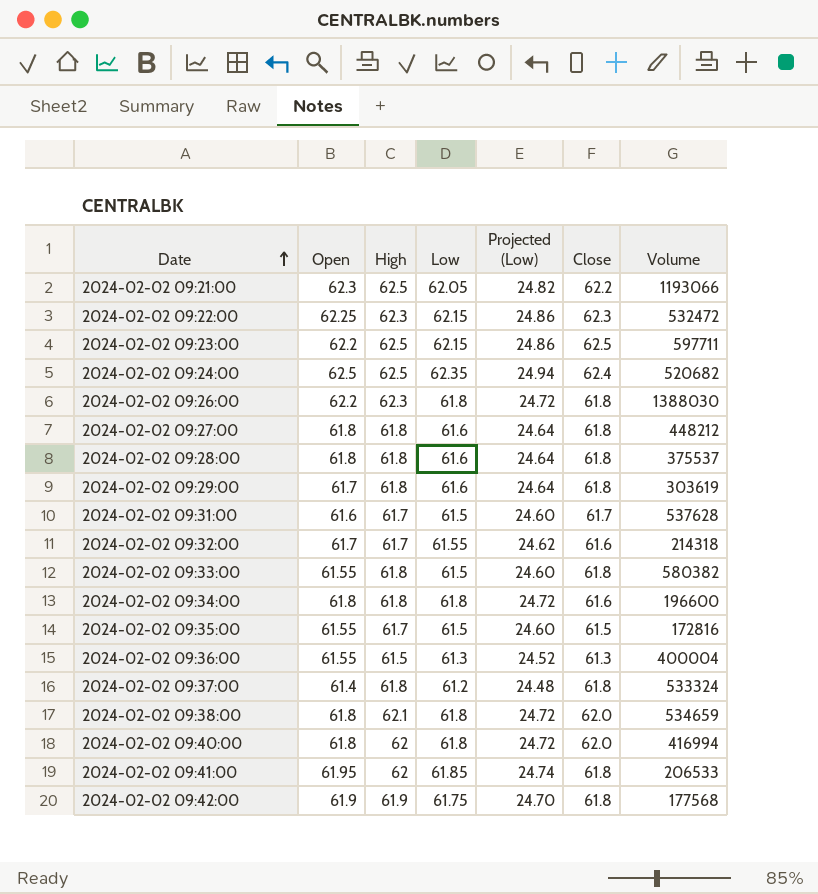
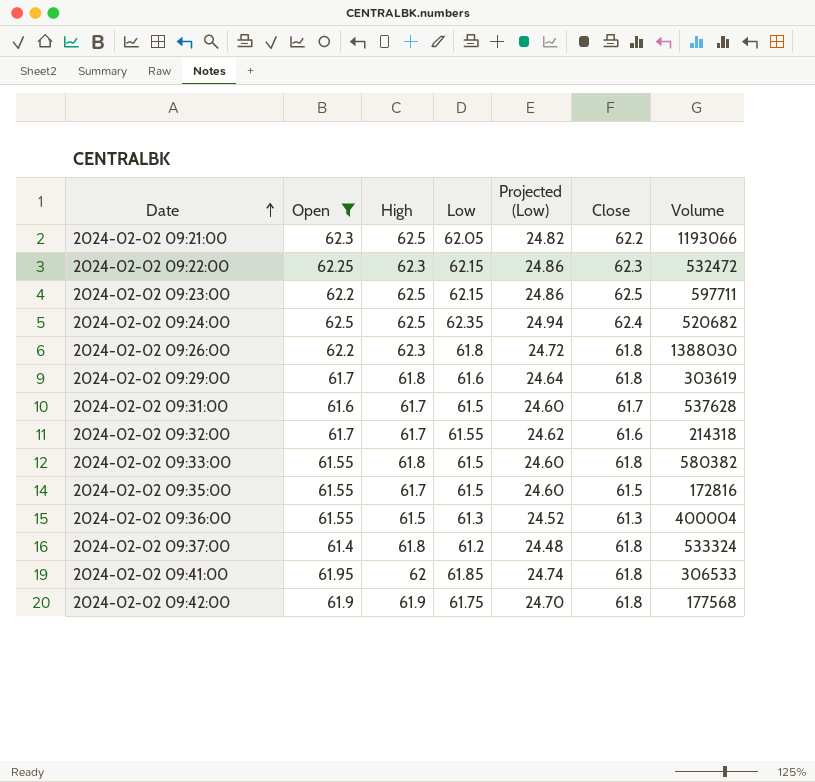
filter: none -> Open != 61.8
2024-02-02 09:41:00 | Volume: 206533 -> 306533

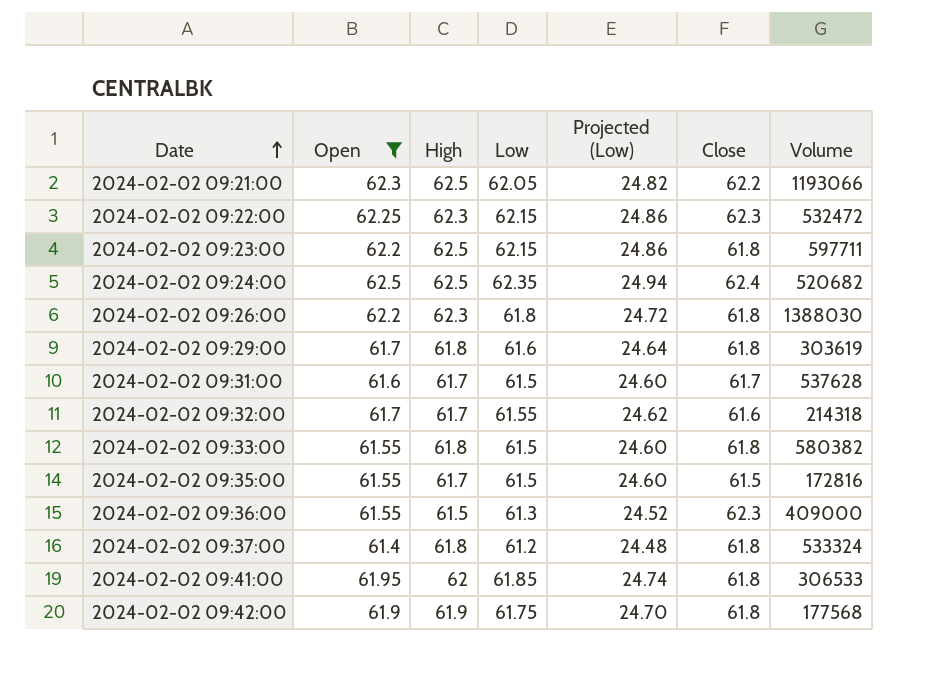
2024-02-02 09:23:00 | Close: 62.5 -> 61.8
2024-02-02 09:36:00 | Close: 61.3 -> 62.3
2024-02-02 09:36:00 | Volume: 400004 -> 409000

